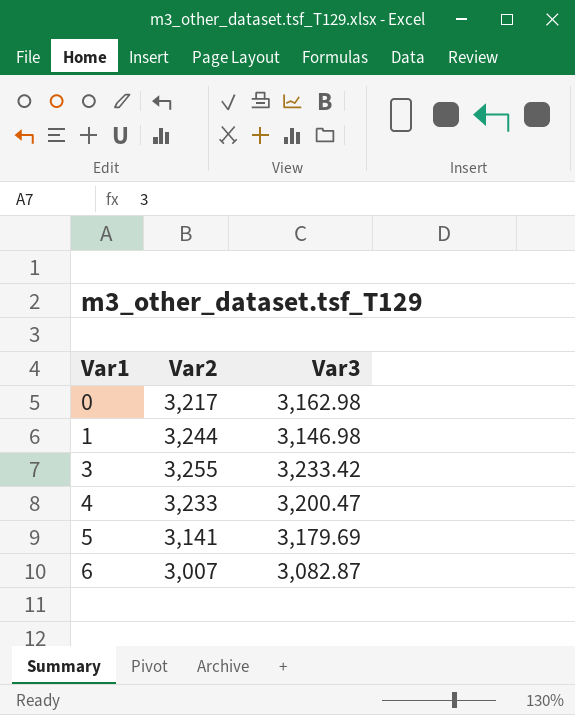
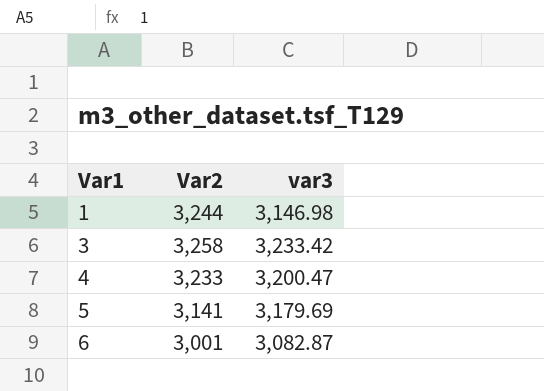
column name: Var3 -> var3
row 0: 3,217 | 3,162.98 -> none
3 | Var2: 3,255 -> 3,258
6 | Var2: 3,007 -> 3,001

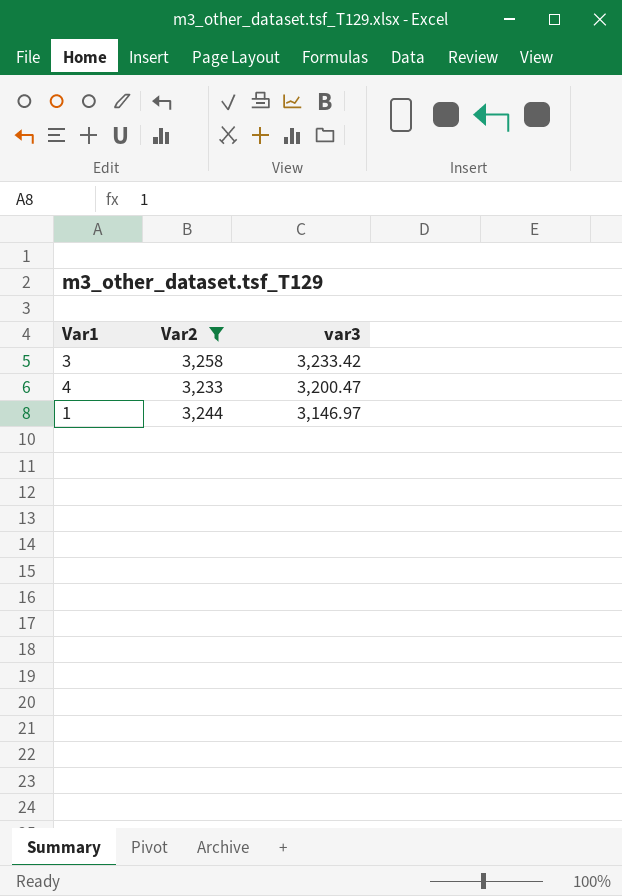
filter: none -> Var2 >= 3,233
row order: Var1 ascending -> var3 descending
1 | var3: 3,146.98 -> 3,146.97

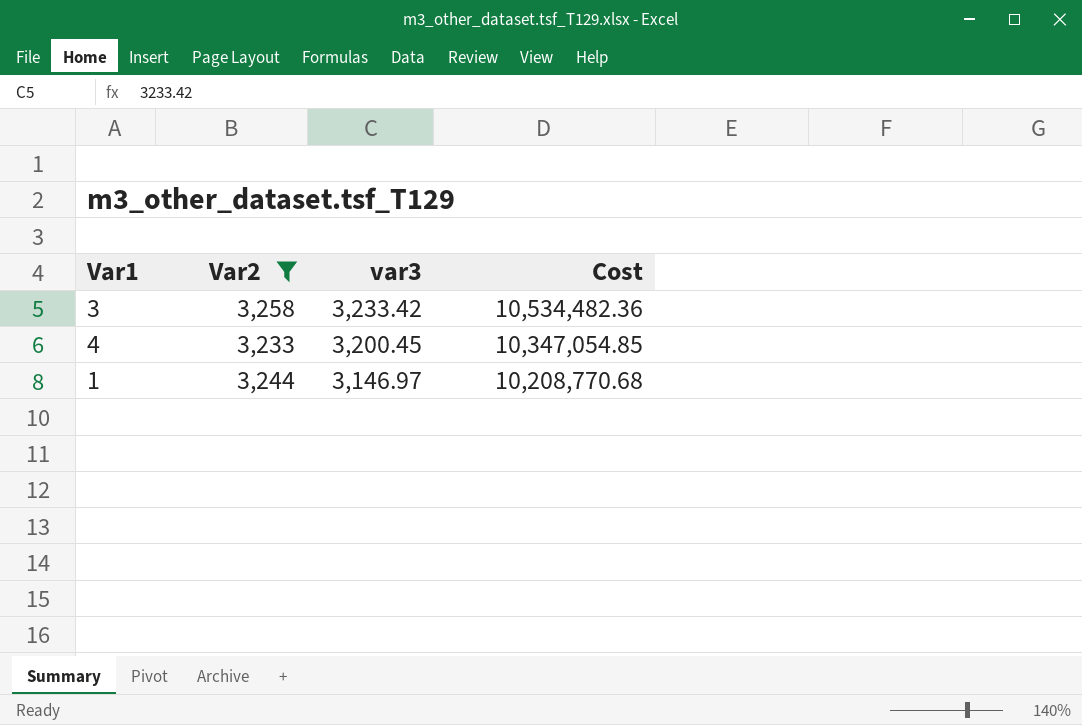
column Cost | formula: none -> [Var2] * [var3]
4 | var3: 3,200.47 -> 3,200.45

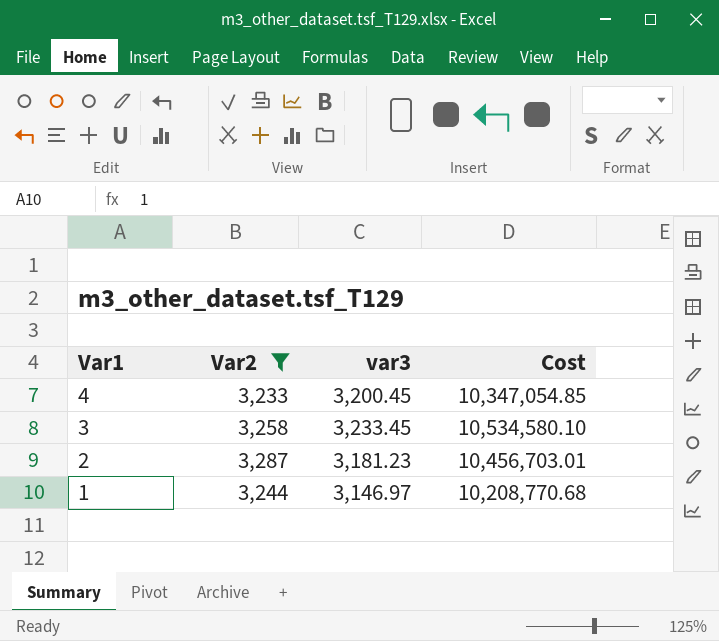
row order: var3 descending -> Var1 descending
3 | var3: 3,233.42 -> 3,233.45
3 | Cost: 10,534,482.36 -> 10,534,580.10
row 2: none -> 3,287 | 3,181.23 | 10,456,703.01

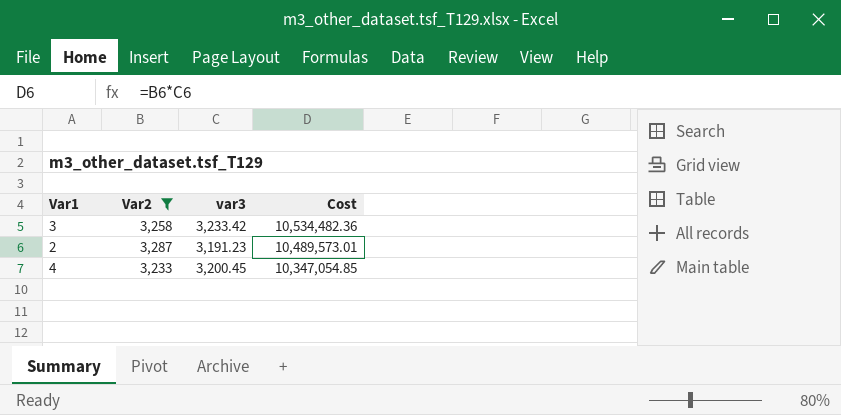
row order: Var1 descending -> Cost descending
row 1: 3,244 | 3,146.97 | 10,208,770.68 -> none
3 | var3: 3,233.45 -> 3,233.42
3 | Cost: 10,534,580.10 -> 10,534,482.36
2 | var3: 3,181.23 -> 3,191.23
2 | Cost: 10,456,703.01 -> 10,489,573.01

